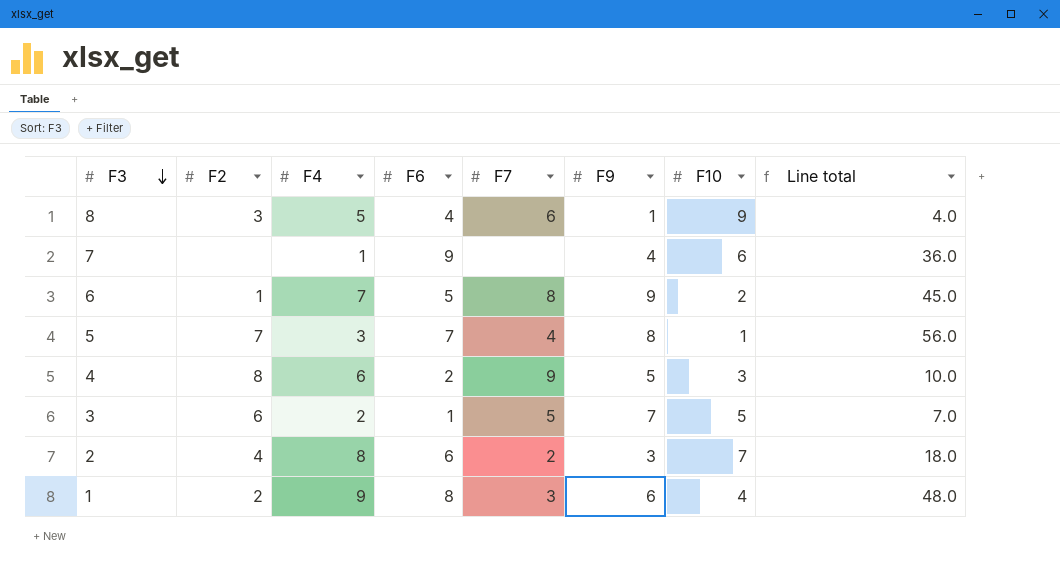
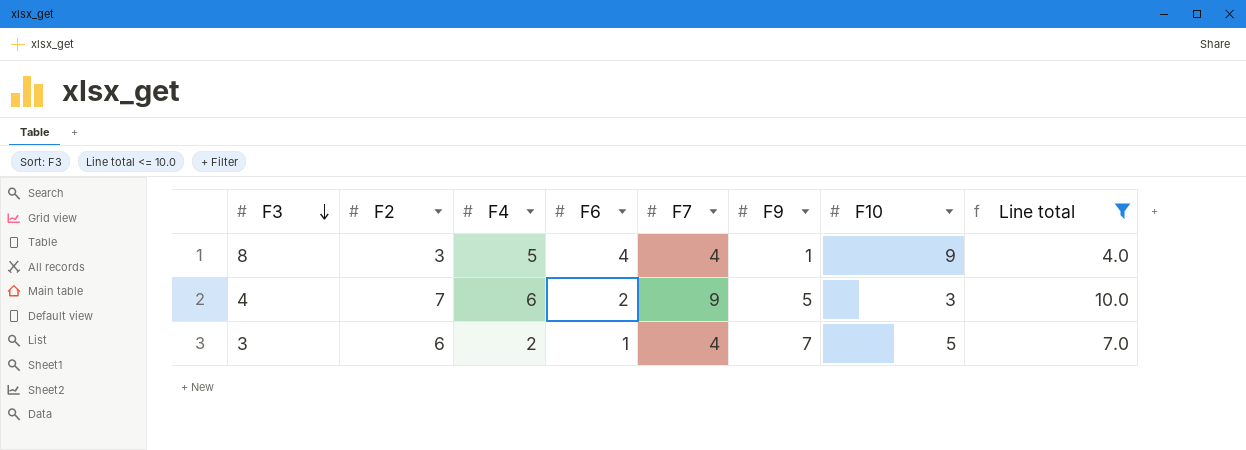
filter: none -> Line total <= 10.0
8 | F7: 6 -> 4
4 | F2: 8 -> 7
3 | F7: 5 -> 4

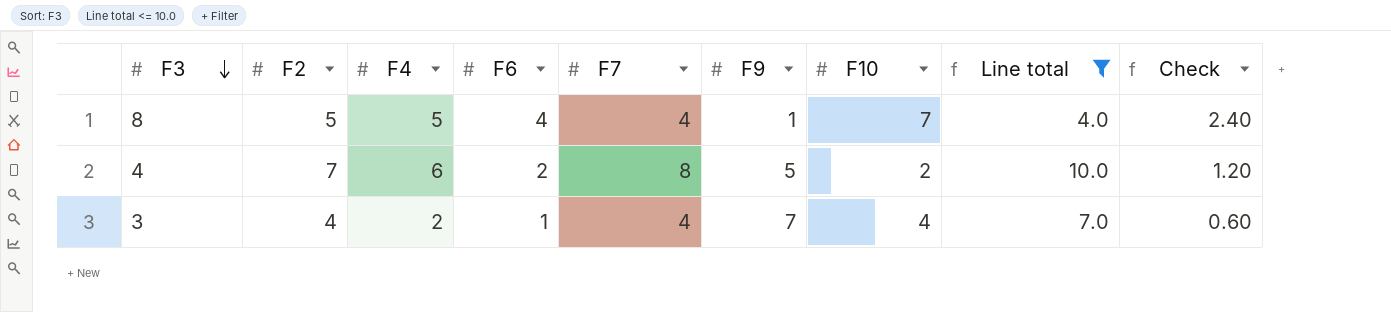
column Check | formula: none -> [F6] * 0.6
8 | F2: 3 -> 5
8 | F10: 9 -> 7
4 | F7: 9 -> 8
4 | F10: 3 -> 2
3 | F2: 6 -> 4
3 | F10: 5 -> 4

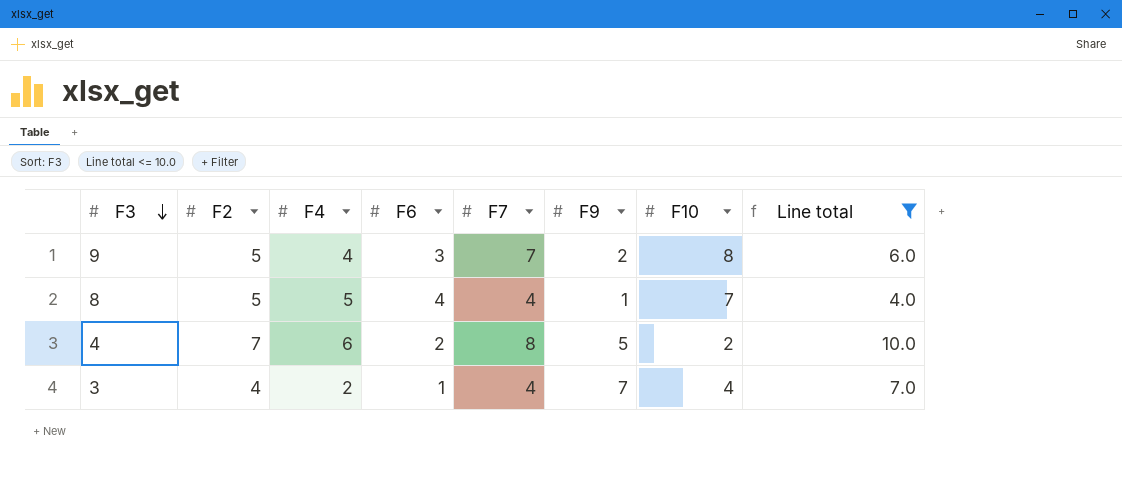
column Check | formula: [F6] * 0.6 -> none
row 9: none -> 5 | 4 | 3 | 7 | 2 | 8 | 6.0

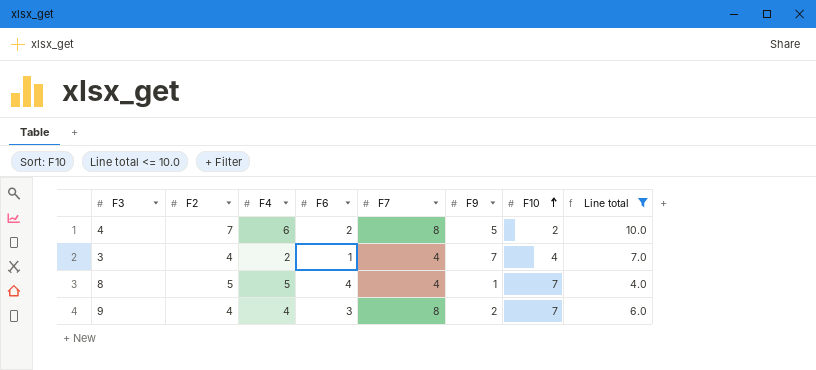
row order: F3 descending -> F10 ascending
9 | F2: 5 -> 4
9 | F7: 7 -> 8
9 | F10: 8 -> 7

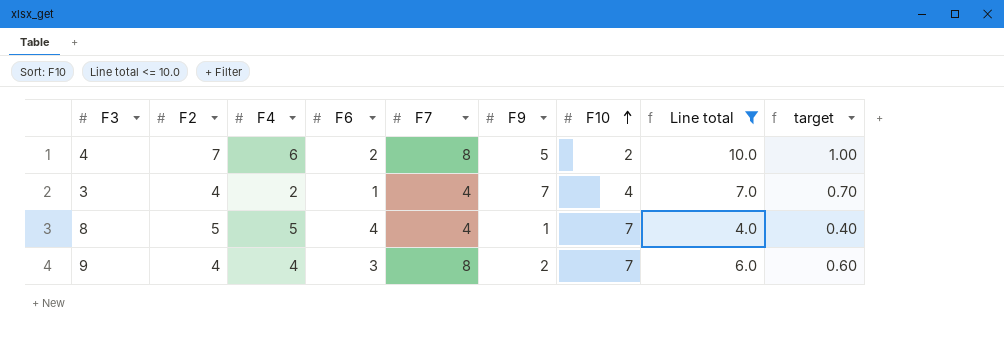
column target | formula: none -> [Line total] * 0.1

